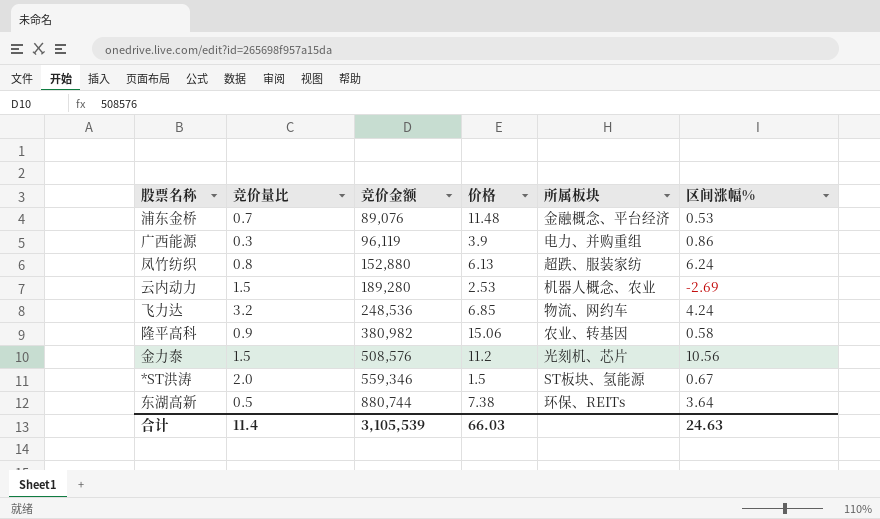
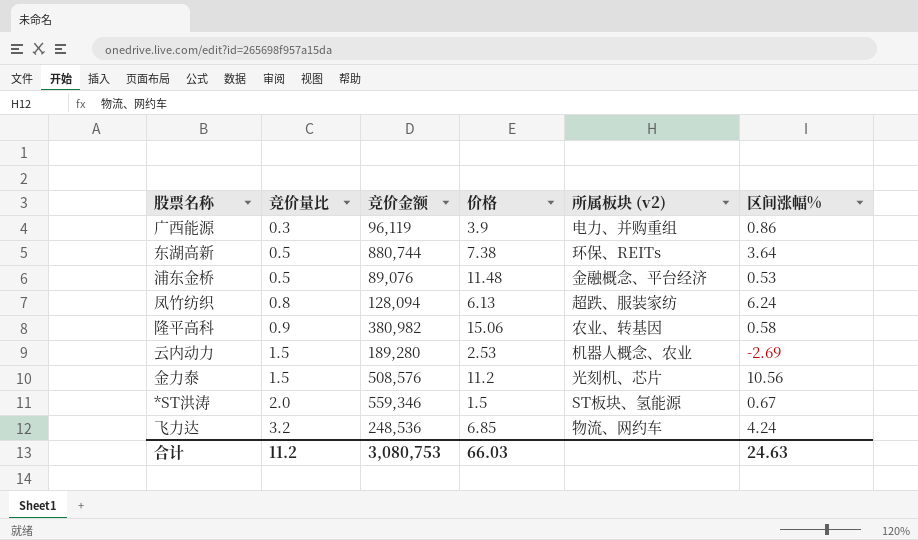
row order: 竞价金额 ascending -> 竞价量比 ascending
column name: 所属板块 -> 所属板块 (v2)
浦东金桥 | 竞价量比: 0.7 -> 0.5
凤竹纺织 | 竞价金额: 152,880 -> 128,094
合计 | 竞价量比: 11.4 -> 11.2
合计 | 竞价金额: 3,105,539 -> 3,080,753

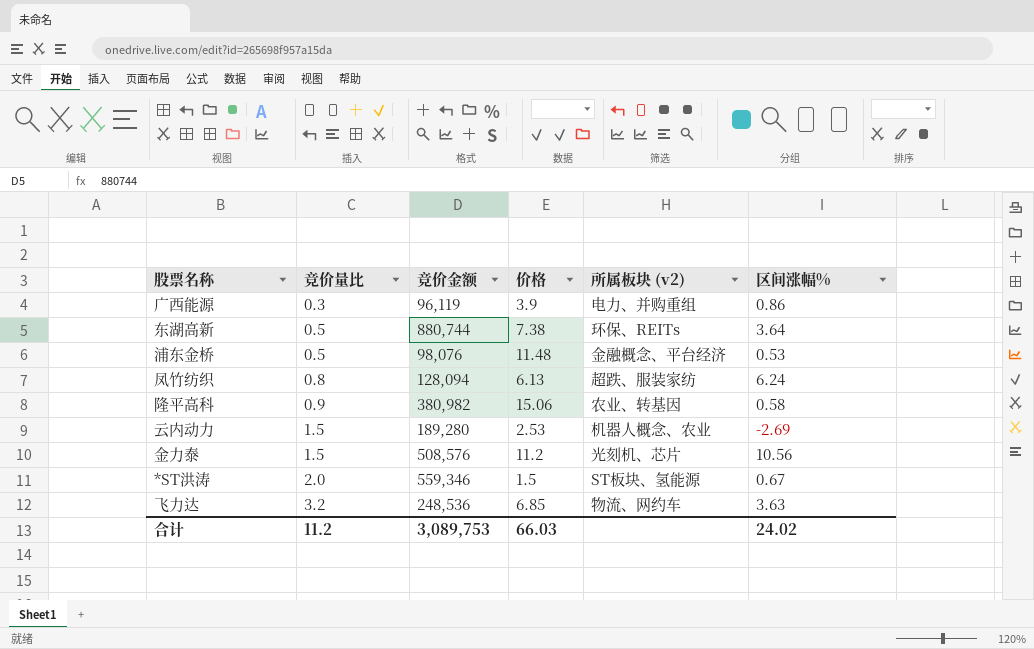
浦东金桥 | 竞价金额: 89,076 -> 98,076
飞力达 | 区间涨幅%: 4.24 -> 3.63
合计 | 竞价金额: 3,080,753 -> 3,089,753
合计 | 区间涨幅%: 24.63 -> 24.02

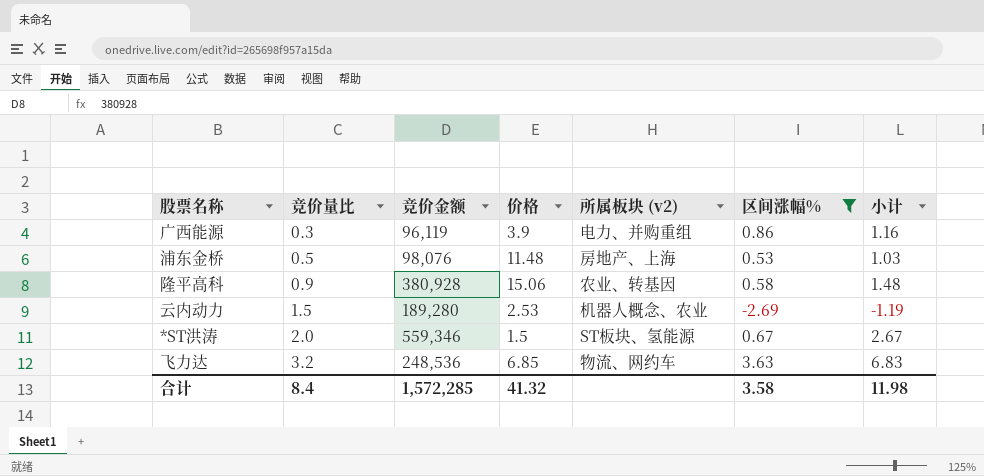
filter: none -> 区间涨幅% <= 3.63
column 小计 | formula: none -> [竞价量比] + [区间涨幅%]
浦东金桥 | 所属板块 (v2): 金融概念、平台经济 -> 房地产、上海
隆平高科 | 竞价金额: 380,982 -> 380,928
合计 | 竞价量比: 11.2 -> 8.4
合计 | 竞价金额: 3,089,753 -> 1,572,285
合计 | 价格: 66.03 -> 41.32
合计 | 区间涨幅%: 24.02 -> 3.58

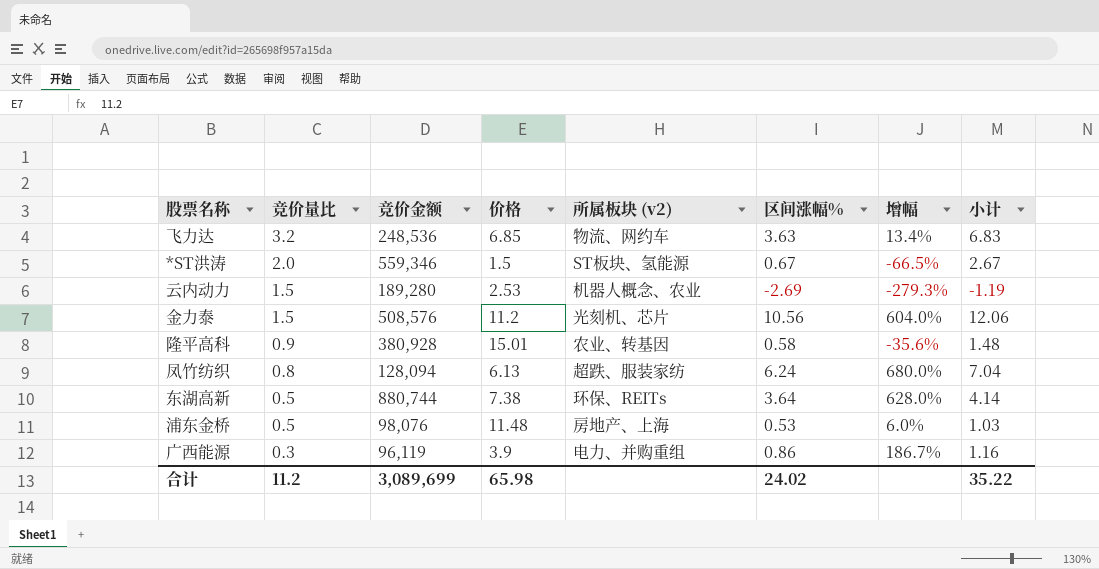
filter: 区间涨幅% <= 3.63 -> none
row order: 竞价量比 ascending -> 竞价量比 descending
column 增幅 | formula: none -> ([区间涨幅%] - [竞价量比]) / [竞价量比]
隆平高科 | 价格: 15.06 -> 15.01
合计 | 竞价量比: 8.4 -> 11.2
合计 | 竞价金额: 1,572,285 -> 3,089,699
合计 | 价格: 41.32 -> 65.98
合计 | 区间涨幅%: 3.58 -> 24.02
合计 | 小计: 11.98 -> 35.22

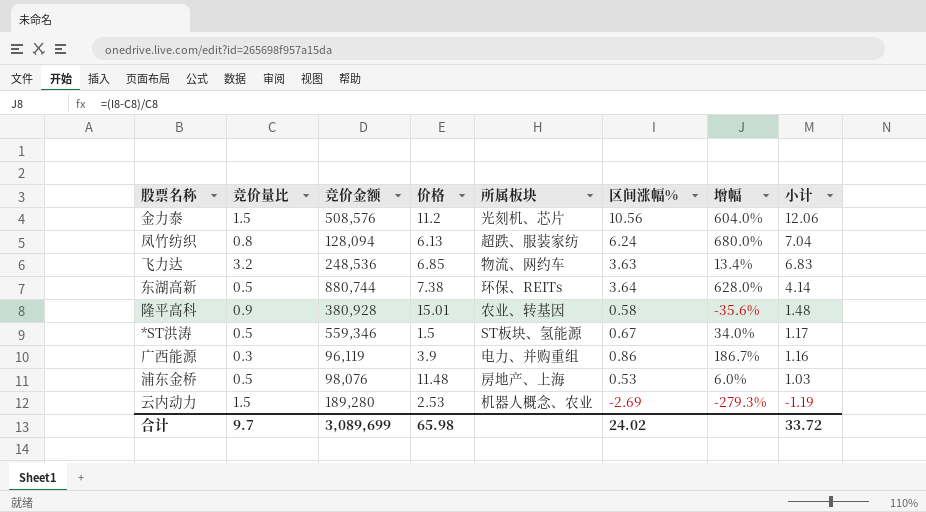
row order: 竞价量比 descending -> 小计 descending
column name: 所属板块 (v2) -> 所属板块
*ST洪涛 | 竞价量比: 2.0 -> 0.5
*ST洪涛 | 增幅: -66.5% -> 34.0%
*ST洪涛 | 小计: 2.67 -> 1.17
合计 | 竞价量比: 11.2 -> 9.7
合计 | 小计: 35.22 -> 33.72

